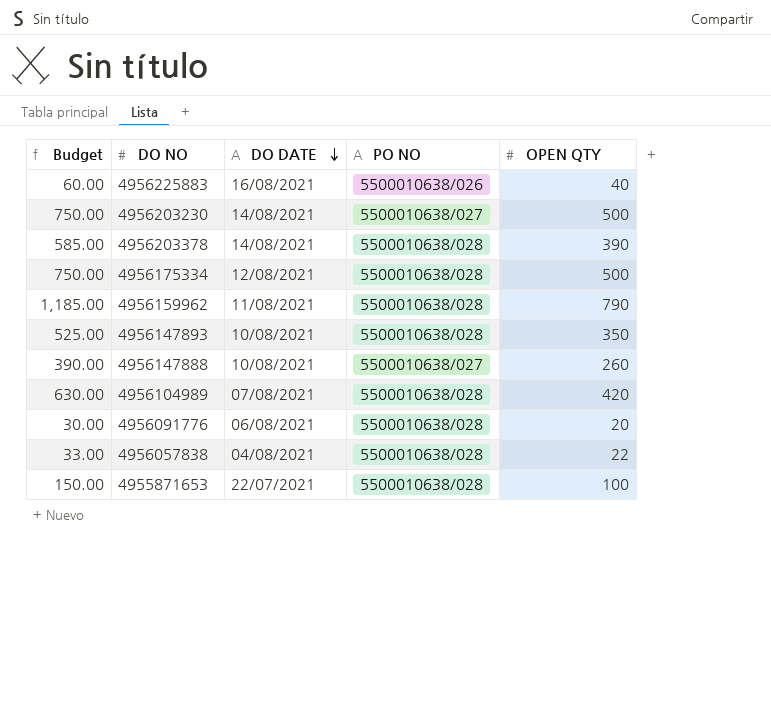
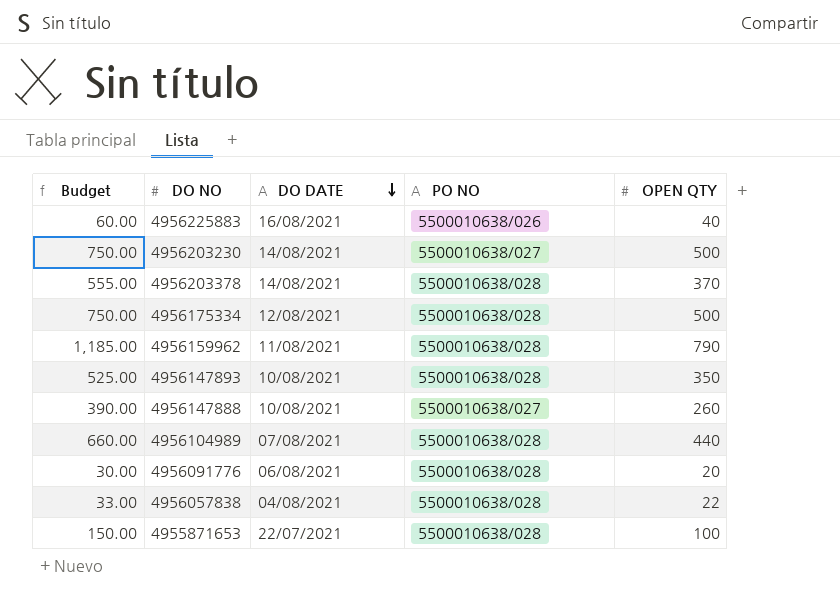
4956203378 | Budget: 585.00 -> 555.00
4956203378 | OPEN QTY: 390 -> 370
4956104989 | Budget: 630.00 -> 660.00
4956104989 | OPEN QTY: 420 -> 440

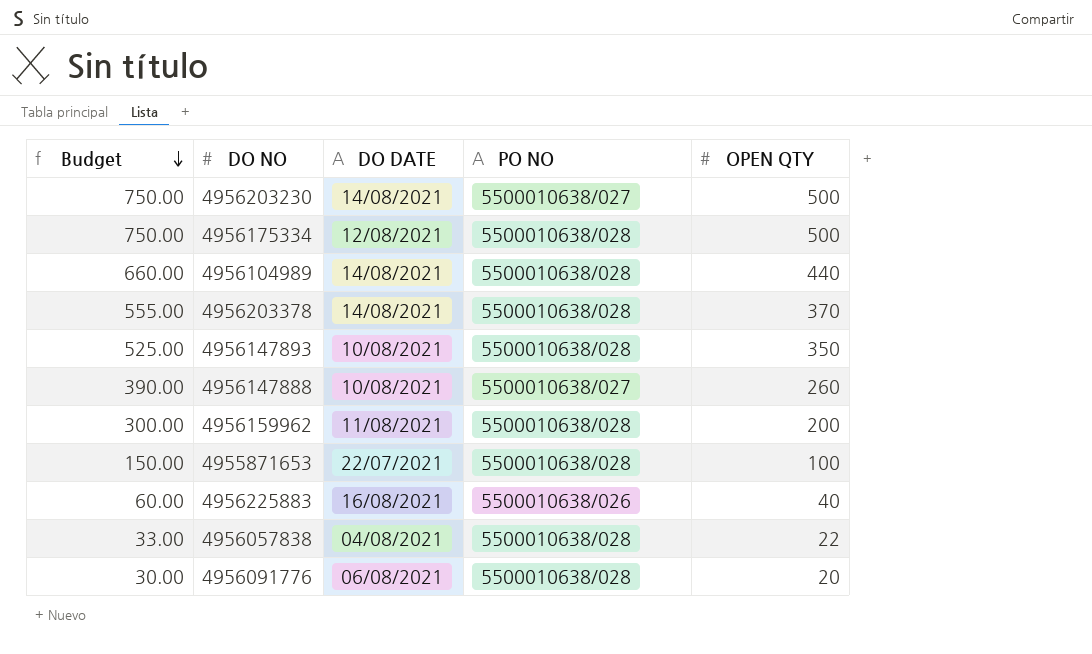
row order: DO DATE descending -> Budget descending
4956104989 | DO DATE: 07/08/2021 -> 14/08/2021
4956159962 | Budget: 1,185.00 -> 300.00
4956159962 | OPEN QTY: 790 -> 200

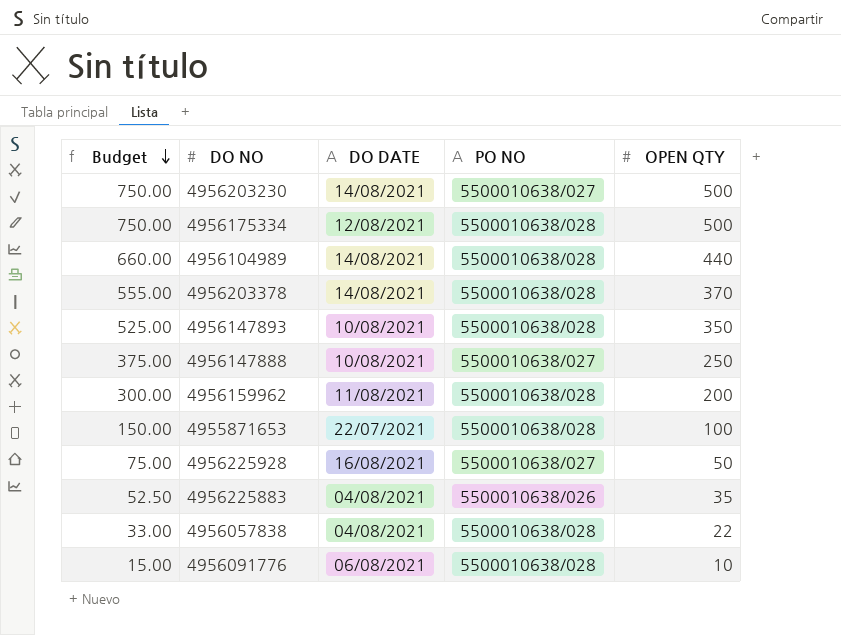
4956147888 | Budget: 390.00 -> 375.00
4956147888 | OPEN QTY: 260 -> 250
row 4956225928: none -> 75.00 | 16/08/2021 | 5500010638/027 | 50
4956225883 | Budget: 60.00 -> 52.50
4956225883 | DO DATE: 16/08/2021 -> 04/08/2021
4956225883 | OPEN QTY: 40 -> 35
4956091776 | Budget: 30.00 -> 15.00
4956091776 | OPEN QTY: 20 -> 10

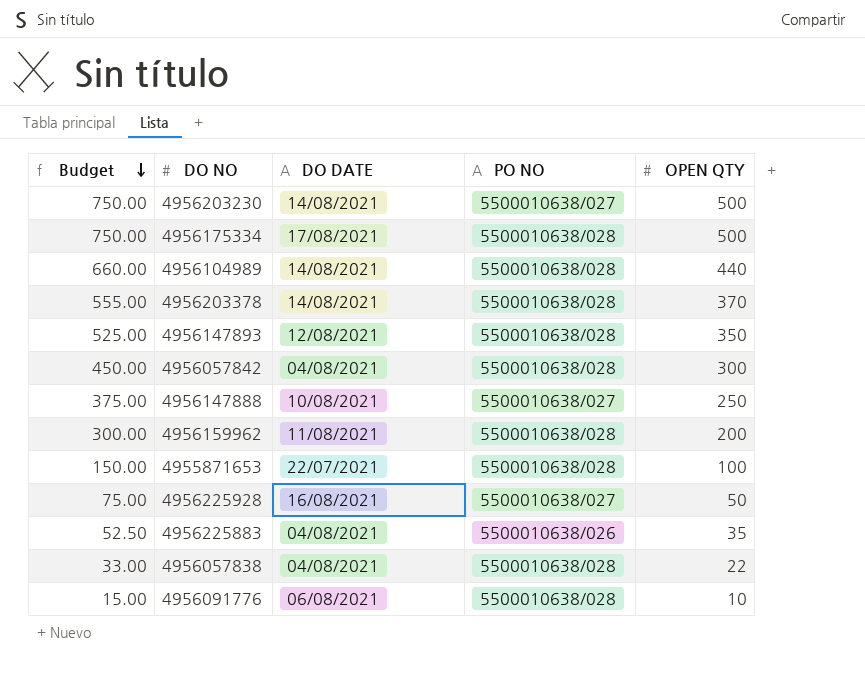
4956175334 | DO DATE: 12/08/2021 -> 17/08/2021
4956147893 | DO DATE: 10/08/2021 -> 12/08/2021
row 4956057842: none -> 450.00 | 04/08/2021 | 5500010638/028 | 300

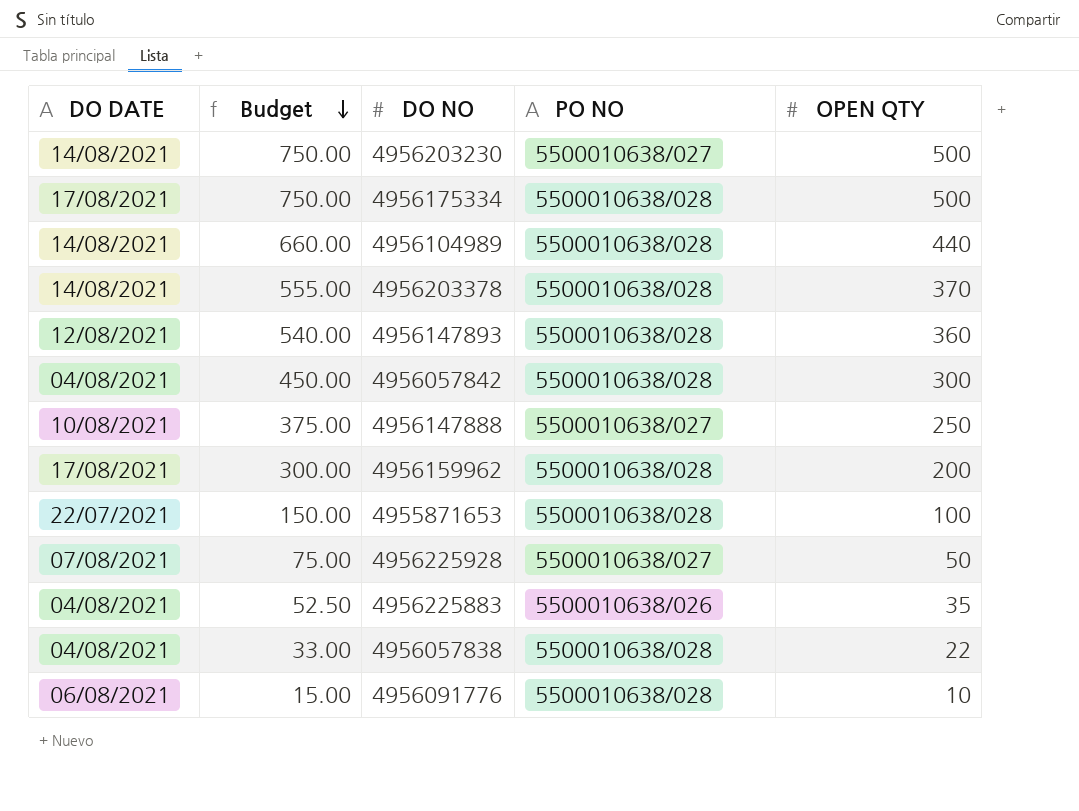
column DO DATE | position: 3 -> 1
4956147893 | Budget: 525.00 -> 540.00
4956147893 | OPEN QTY: 350 -> 360
4956159962 | DO DATE: 11/08/2021 -> 17/08/2021
4956225928 | DO DATE: 16/08/2021 -> 07/08/2021

